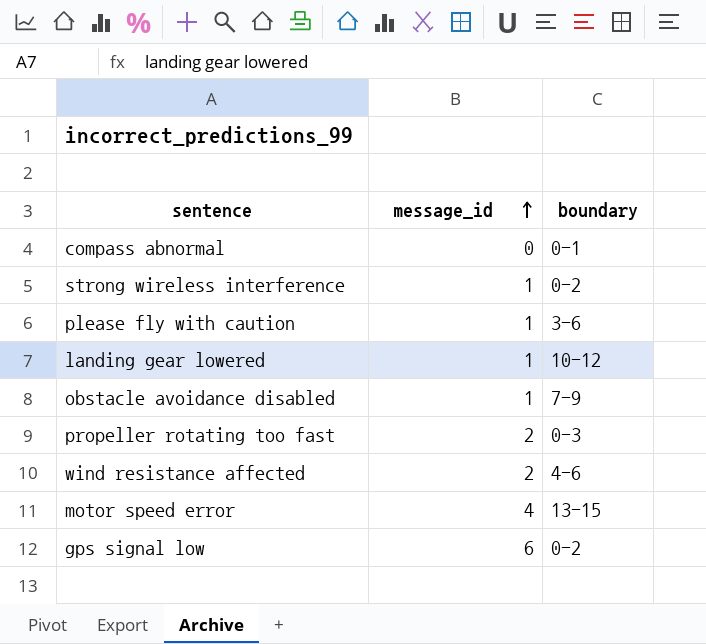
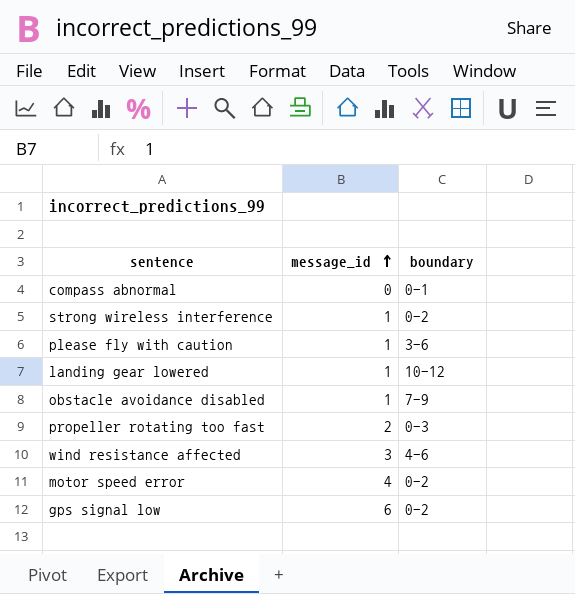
wind resistance affected | message_id: 2 -> 3
motor speed error | boundary: 13-15 -> 0-2

